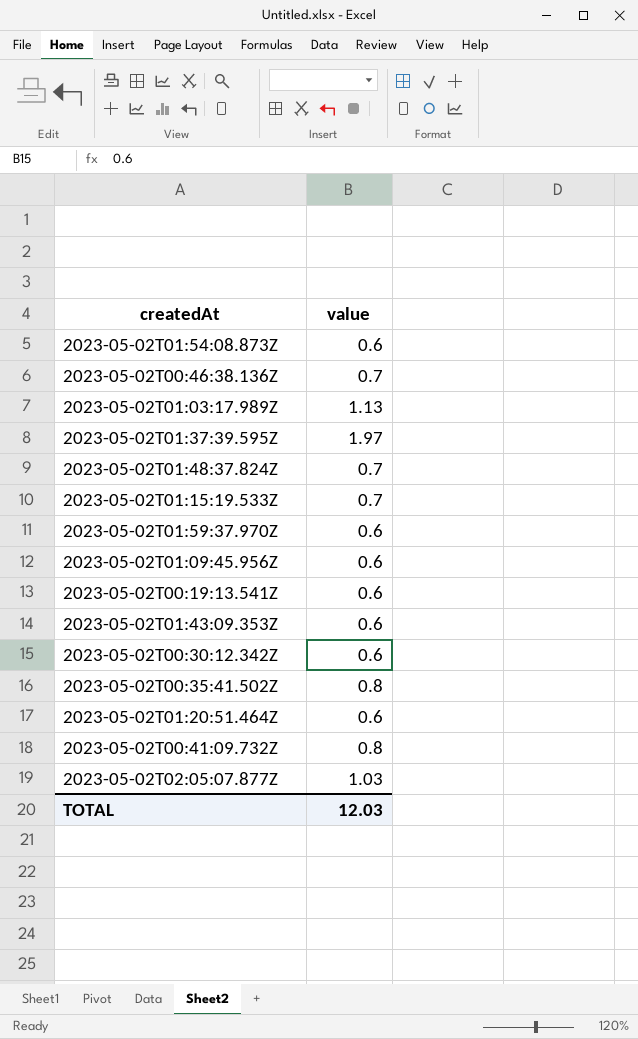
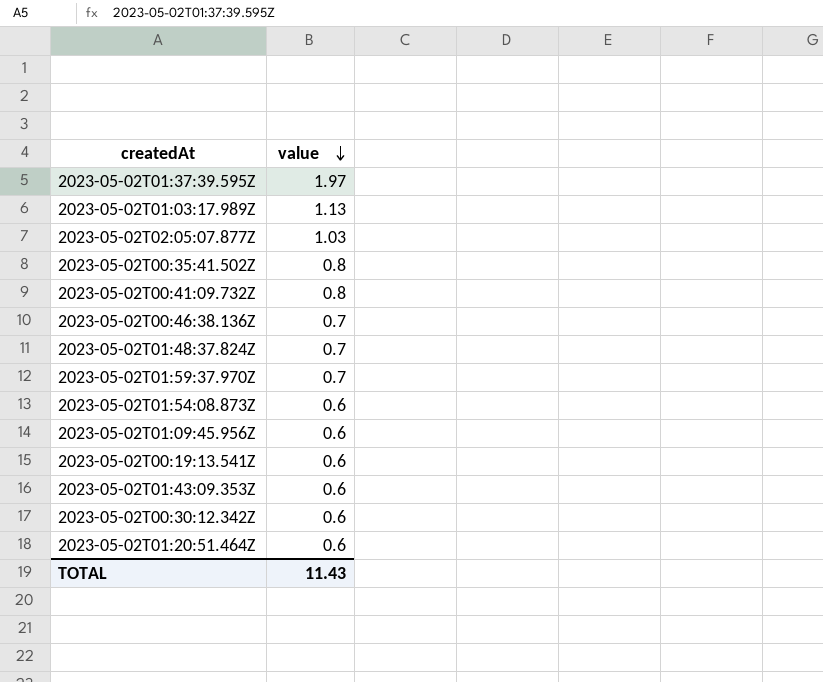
row order: none -> value descending
row 2023-05-02T01:15:19.533Z: 0.7 -> none
2023-05-02T01:59:37.970Z | value: 0.6 -> 0.7
TOTAL | value: 12.03 -> 11.43

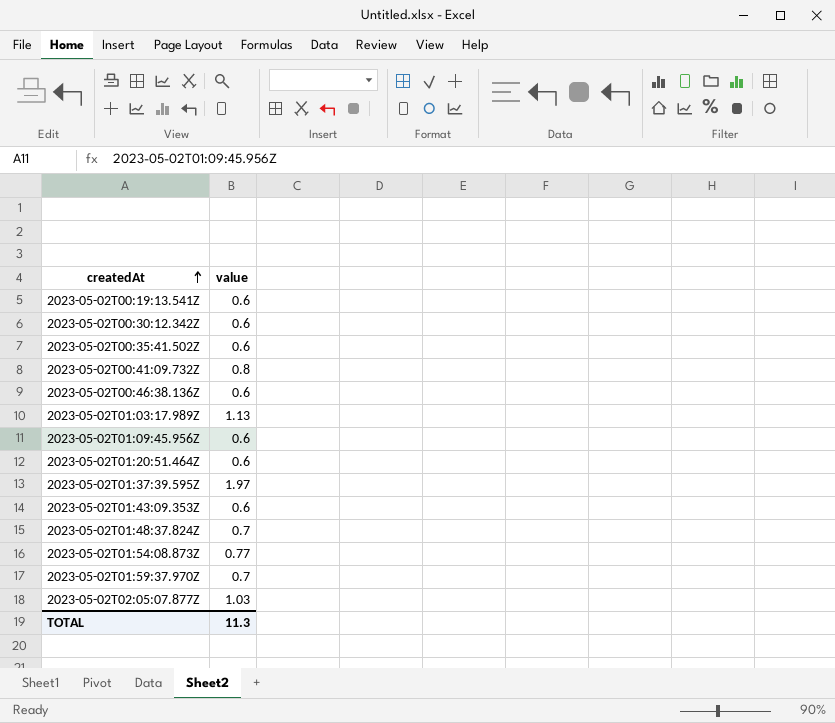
row order: value descending -> createdAt ascending
2023-05-02T00:35:41.502Z | value: 0.8 -> 0.6
2023-05-02T00:46:38.136Z | value: 0.7 -> 0.6
2023-05-02T01:54:08.873Z | value: 0.6 -> 0.77
TOTAL | value: 11.43 -> 11.3

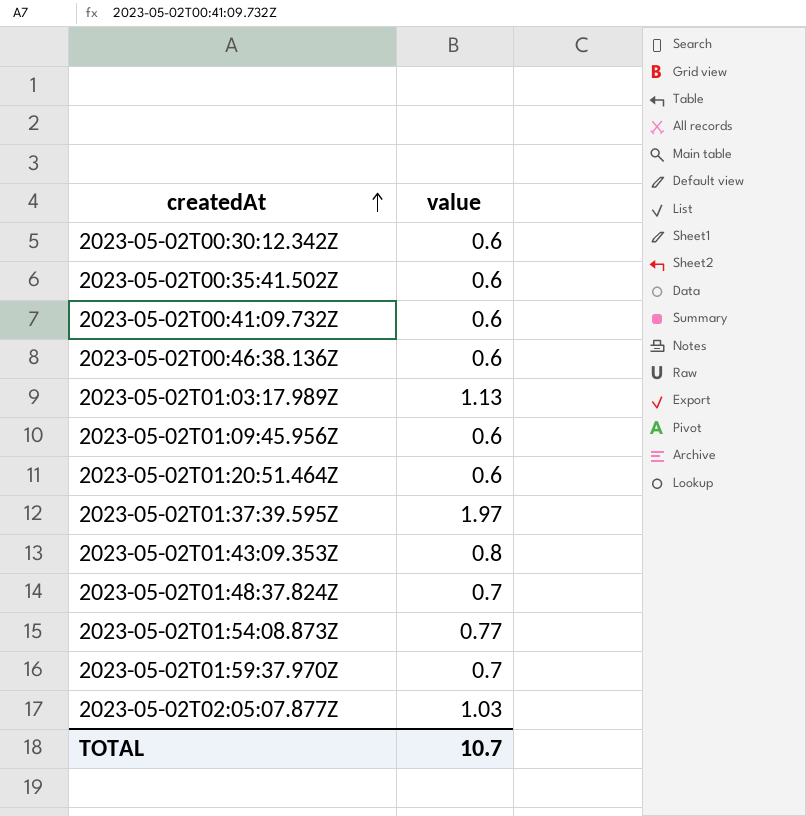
row 2023-05-02T00:19:13.541Z: 0.6 -> none
2023-05-02T00:41:09.732Z | value: 0.8 -> 0.6
2023-05-02T01:43:09.353Z | value: 0.6 -> 0.8
TOTAL | value: 11.3 -> 10.7

